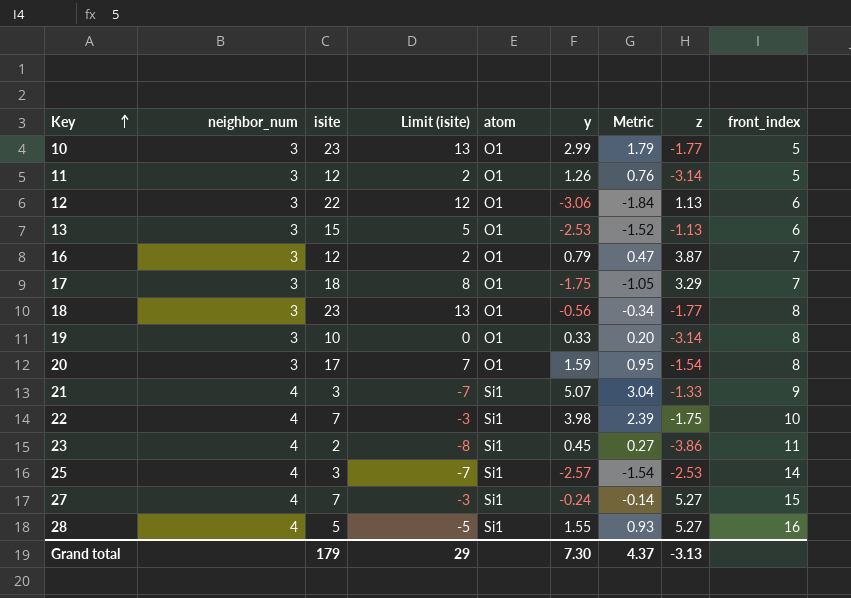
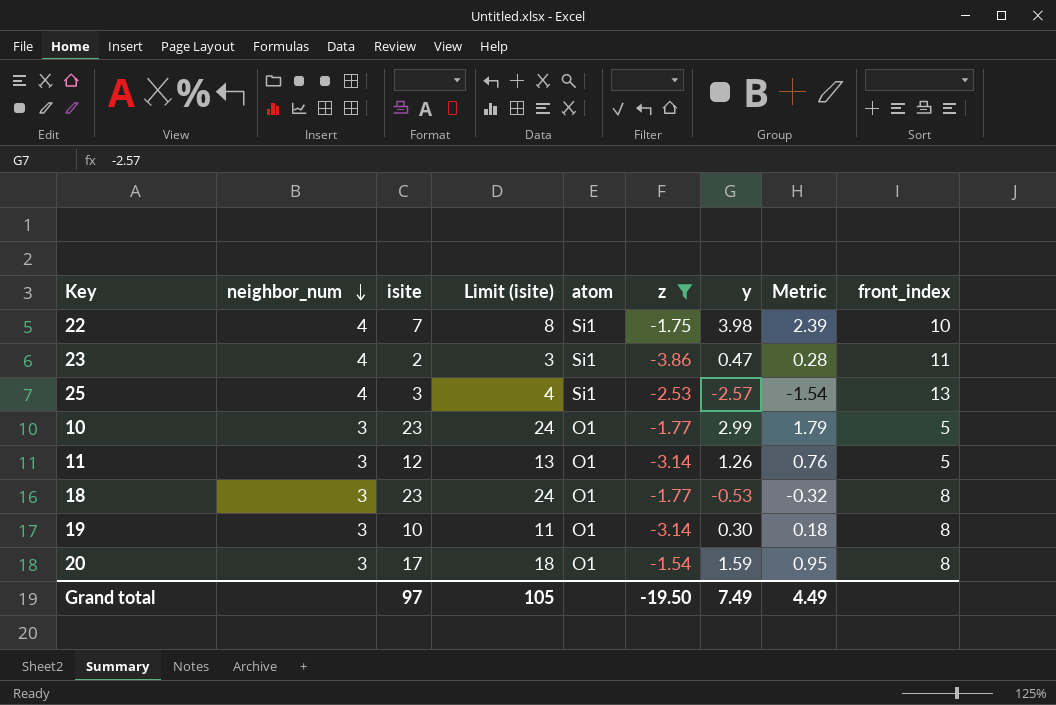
filter: none -> z <= -1.54
row order: Key ascending -> neighbor_num descending
column Limit (isite) | formula: [isite] - 10 -> [isite] + 1
column z | position: 8 -> 6
23 | y: 0.45 -> 0.47
23 | Metric: 0.27 -> 0.28
25 | front_index: 14 -> 13
18 | y: -0.56 -> -0.53
18 | Metric: -0.34 -> -0.32
19 | y: 0.33 -> 0.30
19 | Metric: 0.20 -> 0.18
Grand total | isite: 179 -> 97
Grand total | Limit (isite): 29 -> 105
Grand total | z: -3.13 -> -19.50
Grand total | y: 7.30 -> 7.49
Grand total | Metric: 4.37 -> 4.49

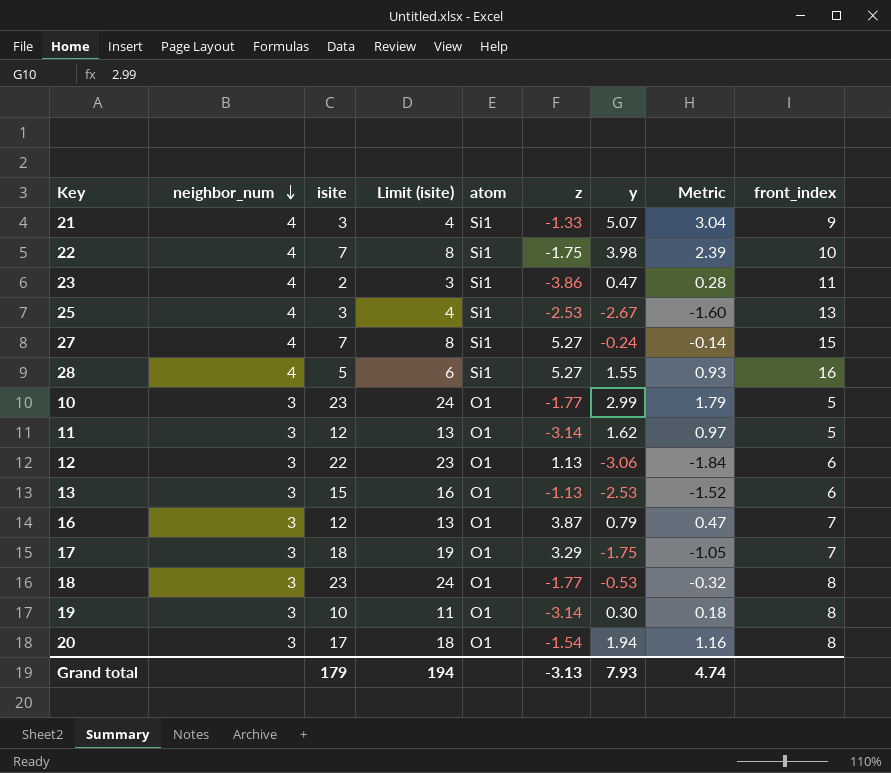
filter: z <= -1.54 -> none
25 | y: -2.57 -> -2.67
25 | Metric: -1.54 -> -1.60
11 | y: 1.26 -> 1.62
11 | Metric: 0.76 -> 0.97
20 | y: 1.59 -> 1.94
20 | Metric: 0.95 -> 1.16
Grand total | isite: 97 -> 179
Grand total | Limit (isite): 105 -> 194
Grand total | z: -19.50 -> -3.13
Grand total | y: 7.49 -> 7.93
Grand total | Metric: 4.49 -> 4.74

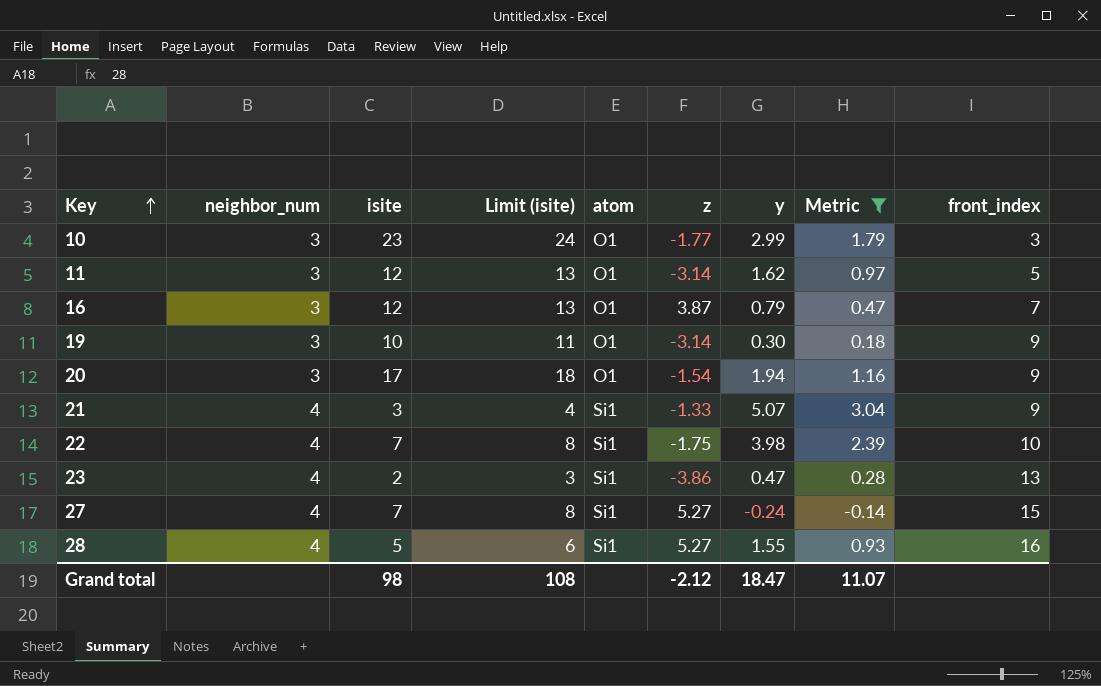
filter: none -> Metric >= -0.14
row order: neighbor_num descending -> Key ascending
10 | front_index: 5 -> 3
19 | front_index: 8 -> 9
20 | front_index: 8 -> 9
23 | front_index: 11 -> 13
Grand total | isite: 179 -> 98
Grand total | Limit (isite): 194 -> 108
Grand total | z: -3.13 -> -2.12
Grand total | y: 7.93 -> 18.47
Grand total | Metric: 4.74 -> 11.07

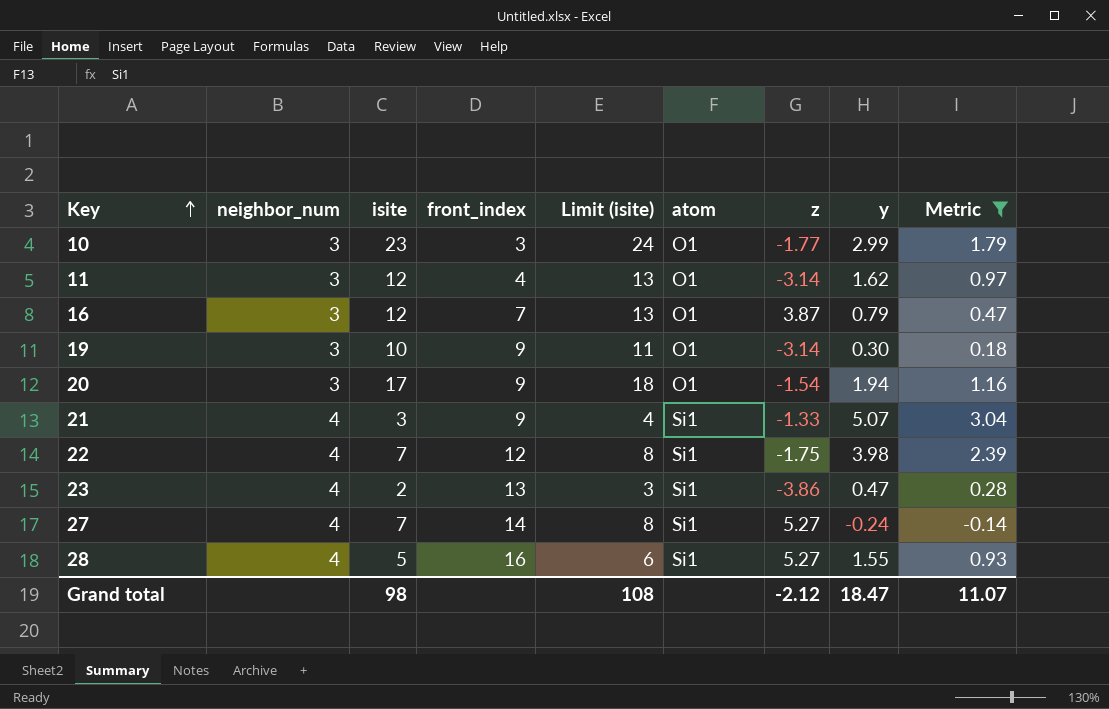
column front_index | position: 9 -> 4
11 | front_index: 5 -> 4
22 | front_index: 10 -> 12
27 | front_index: 15 -> 14

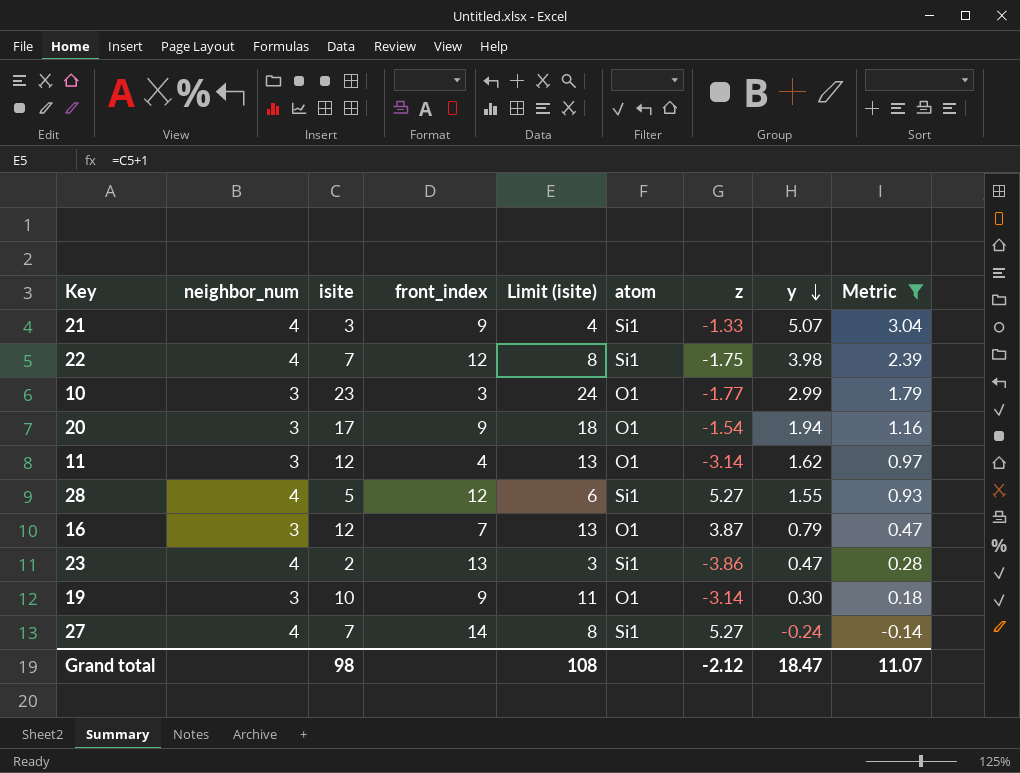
row order: Key ascending -> y descending
28 | front_index: 16 -> 12

